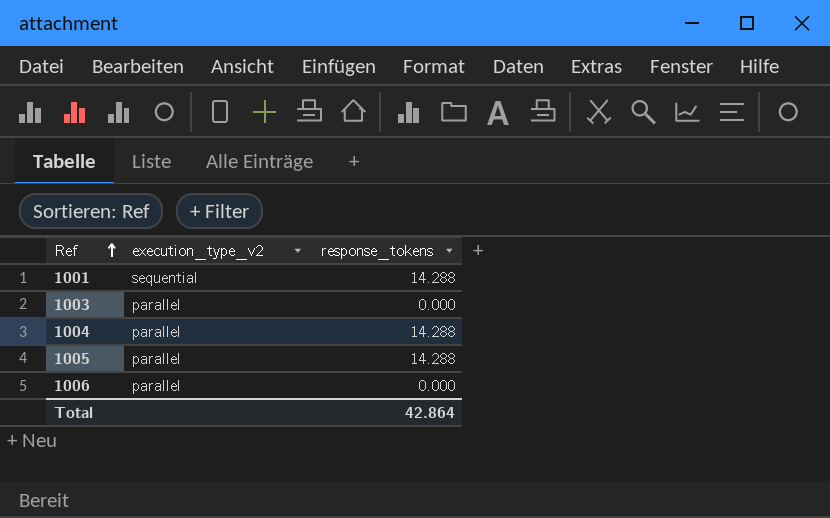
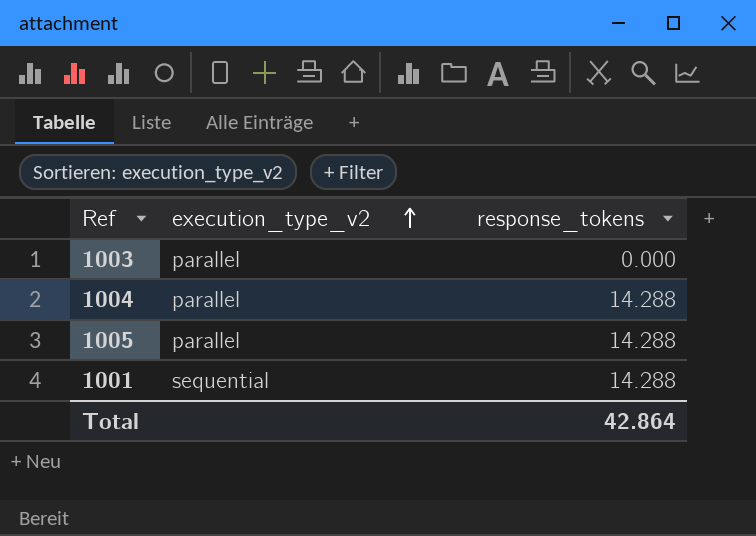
row order: Ref ascending -> execution_type_v2 ascending
row 1006: parallel | 0.000 -> none

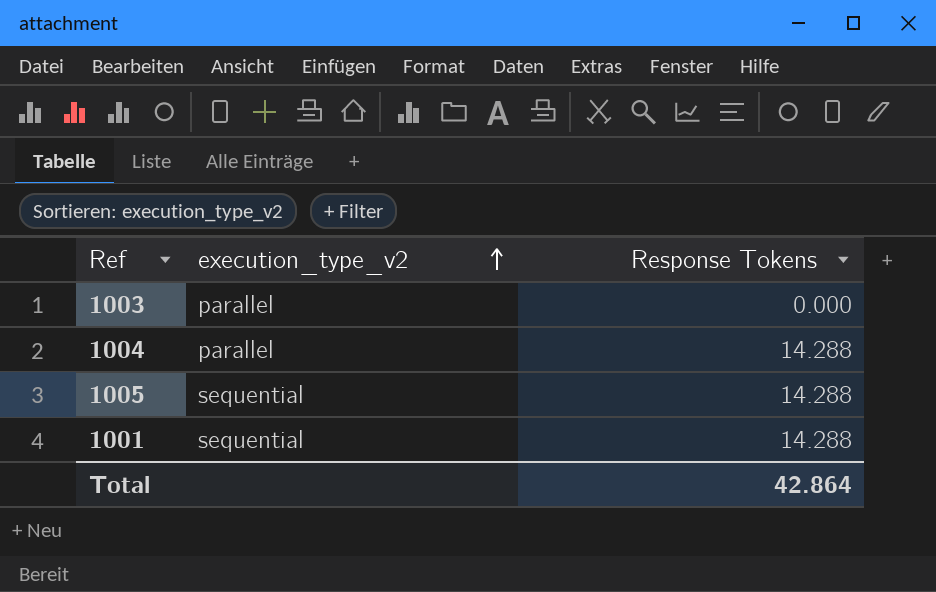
column name: response_tokens -> Response Tokens
1005 | execution_type_v2: parallel -> sequential

